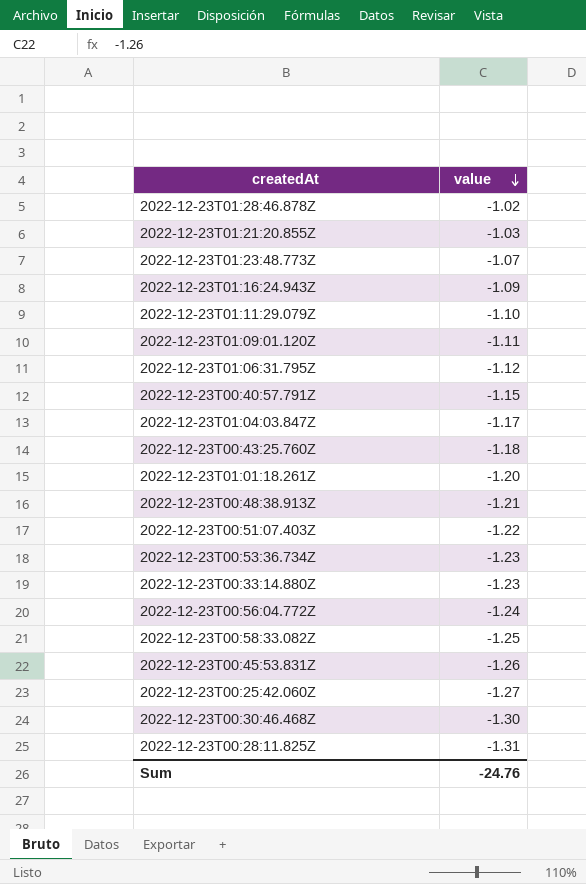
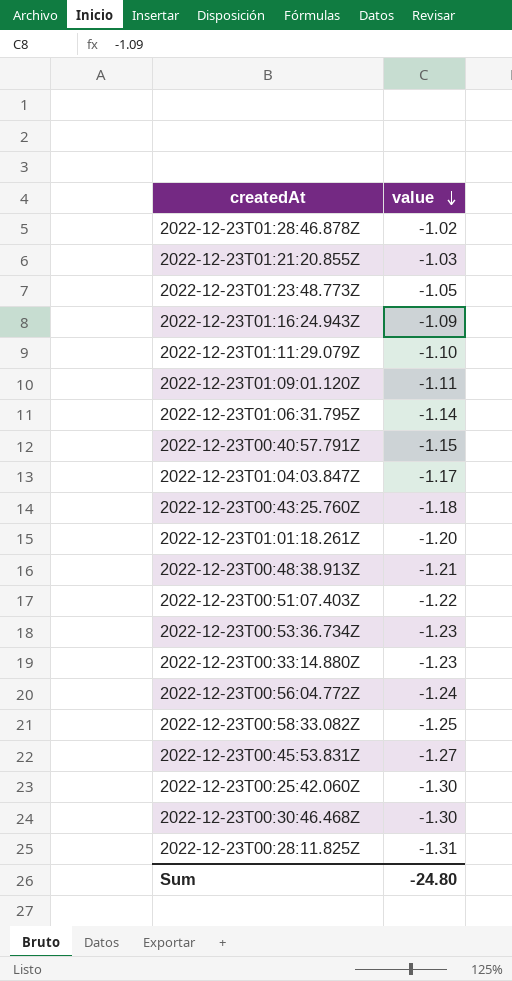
2022-12-23T01:23:48.773Z | value: -1.07 -> -1.05
2022-12-23T01:06:31.795Z | value: -1.12 -> -1.14
2022-12-23T00:45:53.831Z | value: -1.26 -> -1.27
2022-12-23T00:25:42.060Z | value: -1.27 -> -1.30
Sum | value: -24.76 -> -24.80

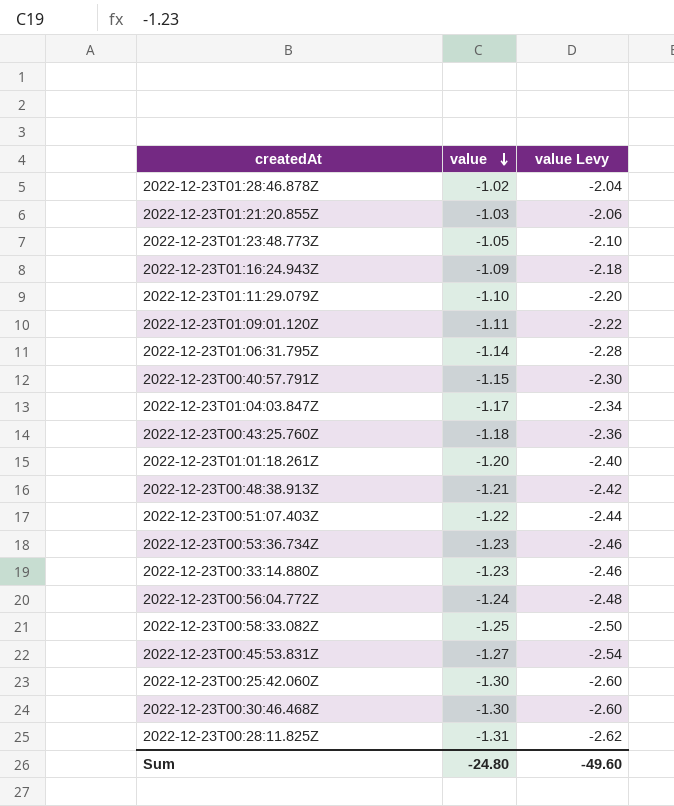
column value Levy | formula: none -> [value] * 2

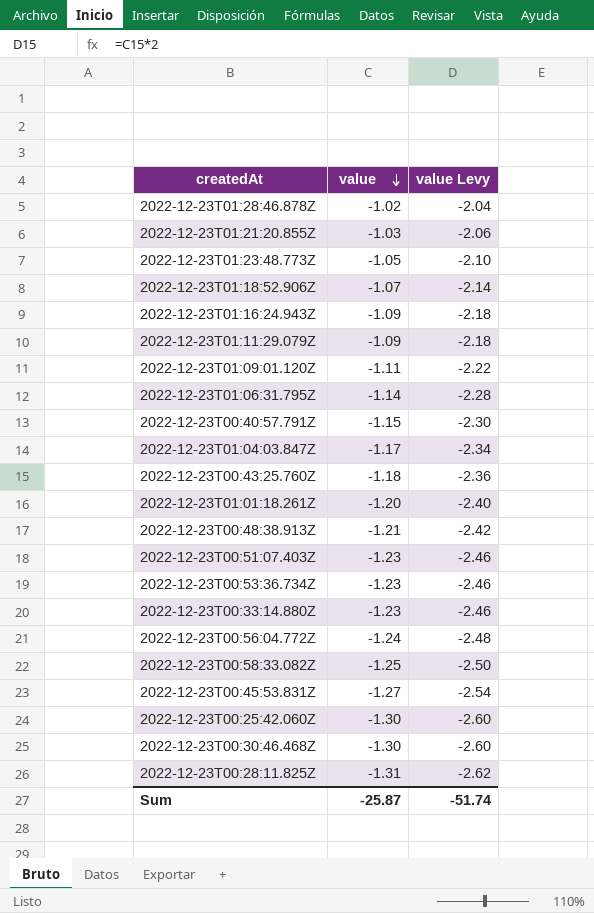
row 2022-12-23T01:18:52.906Z: none -> -1.07 | -2.14
2022-12-23T01:11:29.079Z | value: -1.10 -> -1.09
2022-12-23T01:11:29.079Z | value Levy: -2.20 -> -2.18
2022-12-23T00:51:07.403Z | value: -1.22 -> -1.23
2022-12-23T00:51:07.403Z | value Levy: -2.44 -> -2.46
Sum | value: -24.80 -> -25.87
Sum | value Levy: -49.60 -> -51.74

